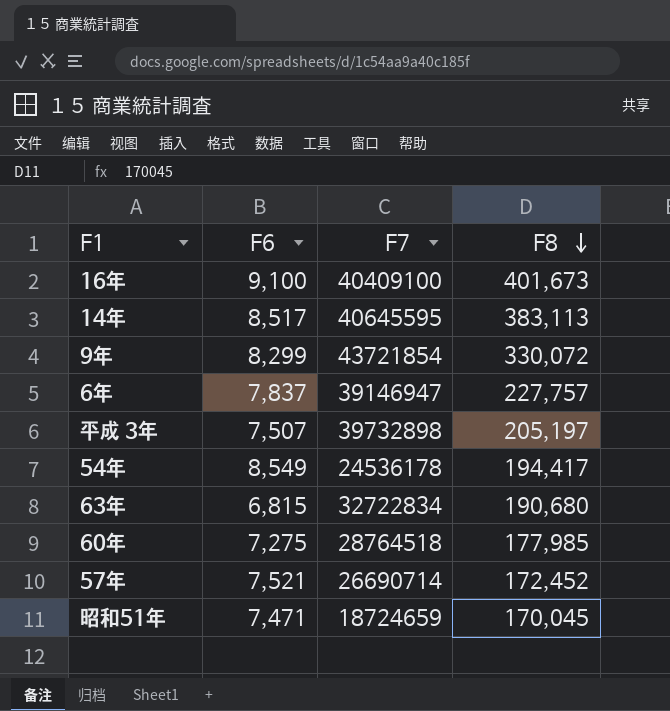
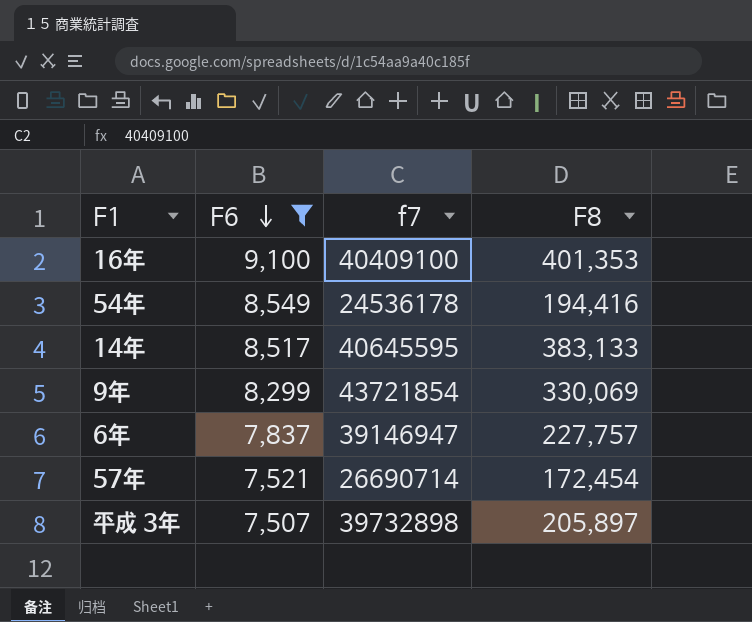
filter: none -> F6 >= 7,507
row order: F8 descending -> F6 descending
column name: F7 -> f7
16年 | F8: 401,673 -> 401,353
54年 | F8: 194,417 -> 194,416
14年 | F8: 383,113 -> 383,133
9年 | F8: 330,072 -> 330,069
57年 | F8: 172,452 -> 172,454
平成 3年 | F8: 205,197 -> 205,897

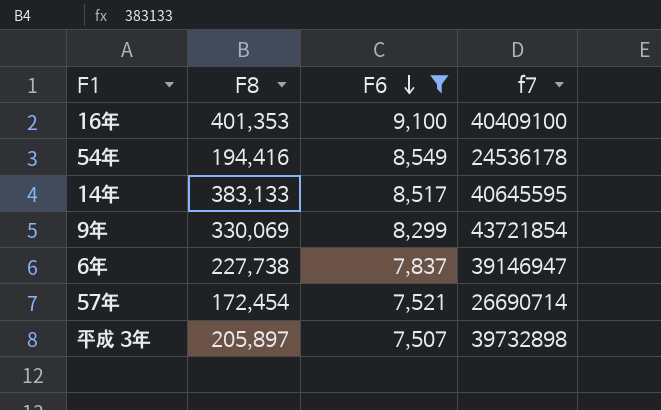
column F8 | position: 4 -> 2
6年 | F8: 227,757 -> 227,738

